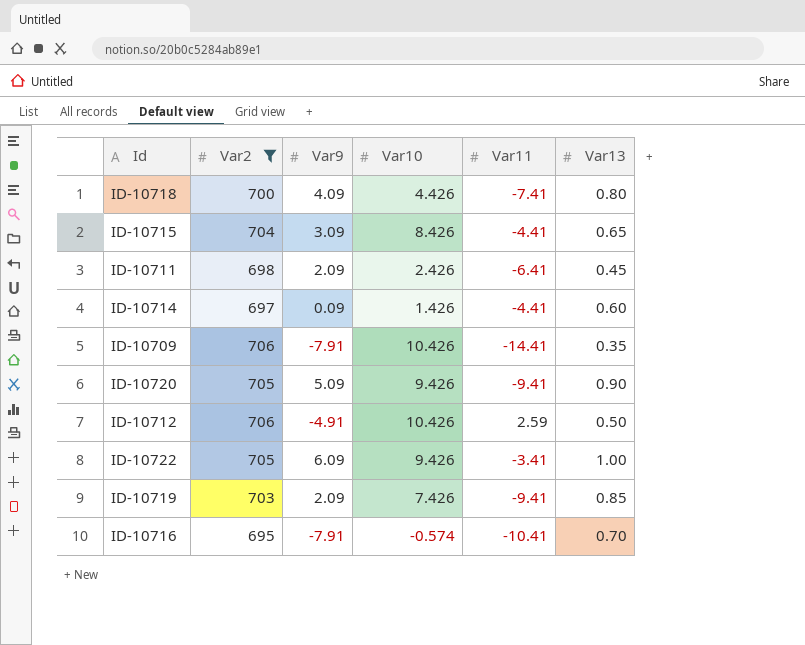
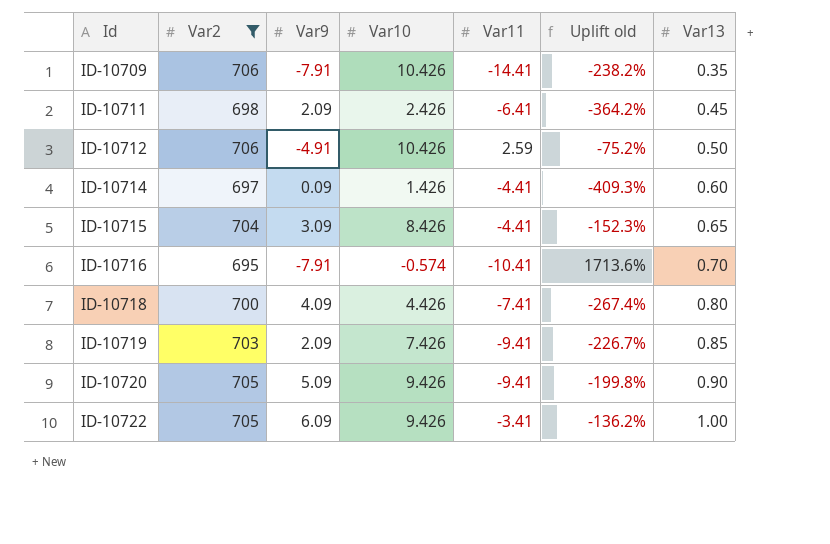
row order: none -> Id ascending
column Uplift old | formula: none -> ([Var11] - [Var10]) / [Var10]

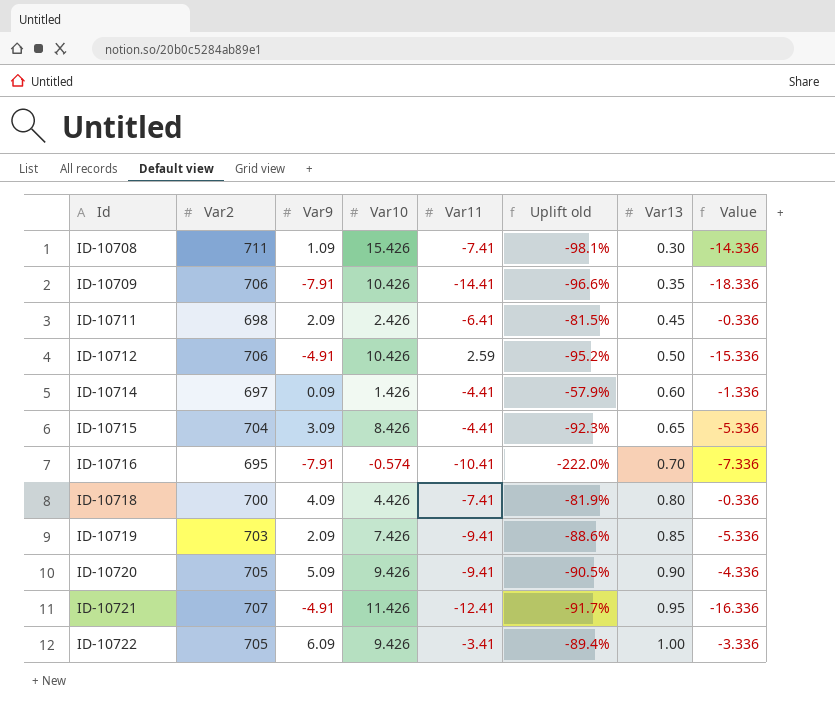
filter: Var2 <= 706 -> none
column Uplift old | formula: ([Var11] - [Var10]) / [Var10] -> ([Var13] - [Var10]) / [Var10]
column Value | formula: none -> [Var9] - [Var10]

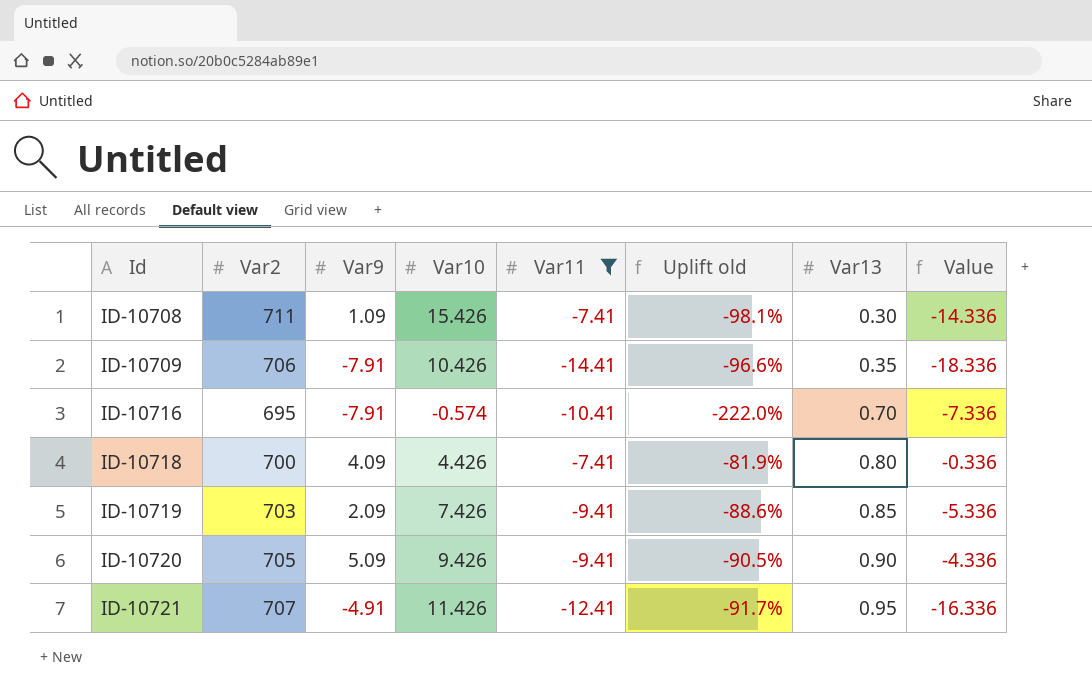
filter: none -> Var11 <= -7.41

